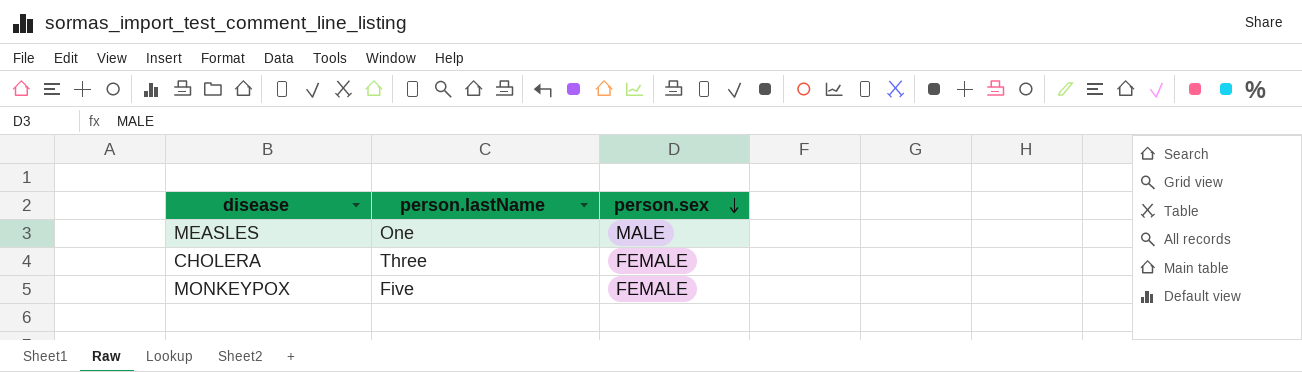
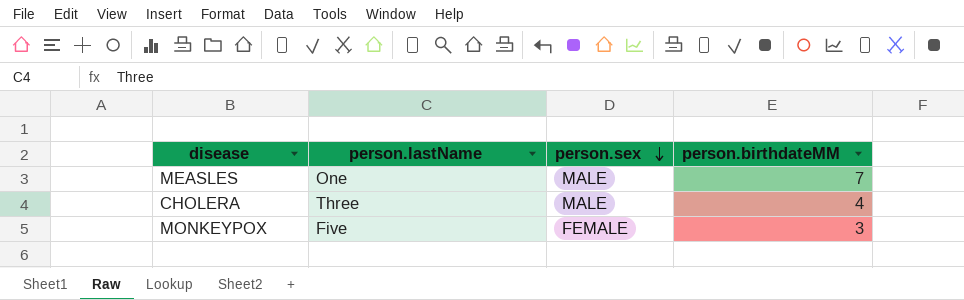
column person.birthdateMM | position: none -> 4
CHOLERA | person.sex: FEMALE -> MALE

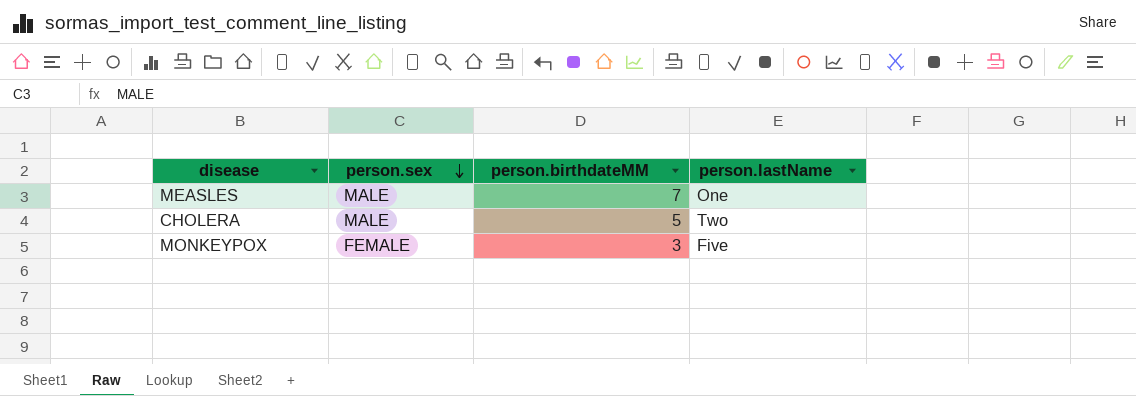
column person.lastName | position: 2 -> 4
CHOLERA | person.birthdateMM: 4 -> 5
CHOLERA | person.lastName: Three -> Two

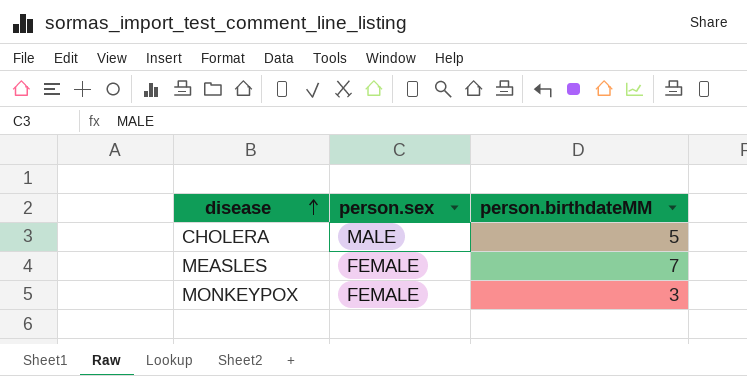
row order: person.sex descending -> disease ascending
column person.lastName | position: 4 -> none
MEASLES | person.sex: MALE -> FEMALE

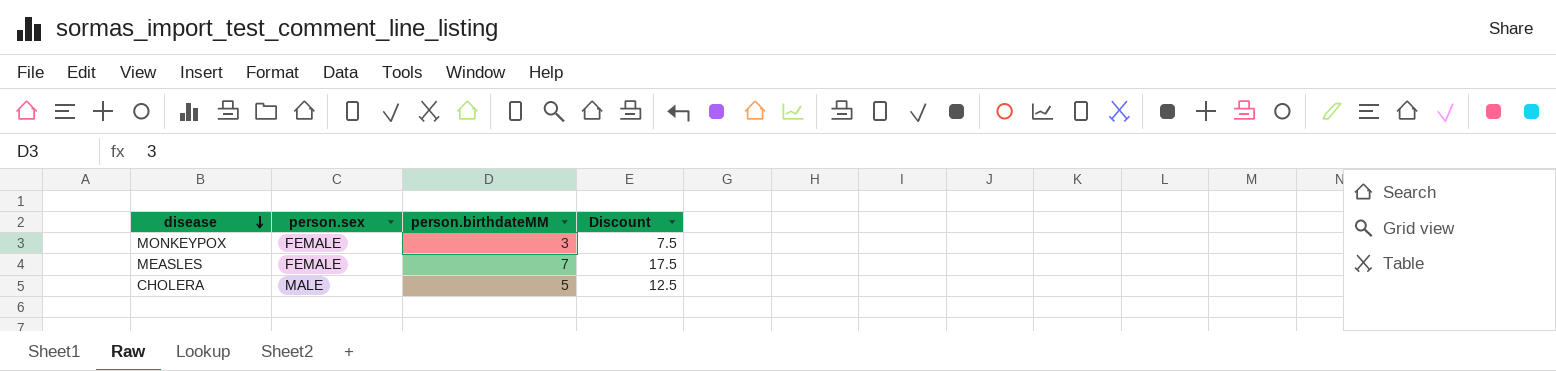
row order: disease ascending -> disease descending
column Discount | formula: none -> [person.birthdateMM] * 2.5

